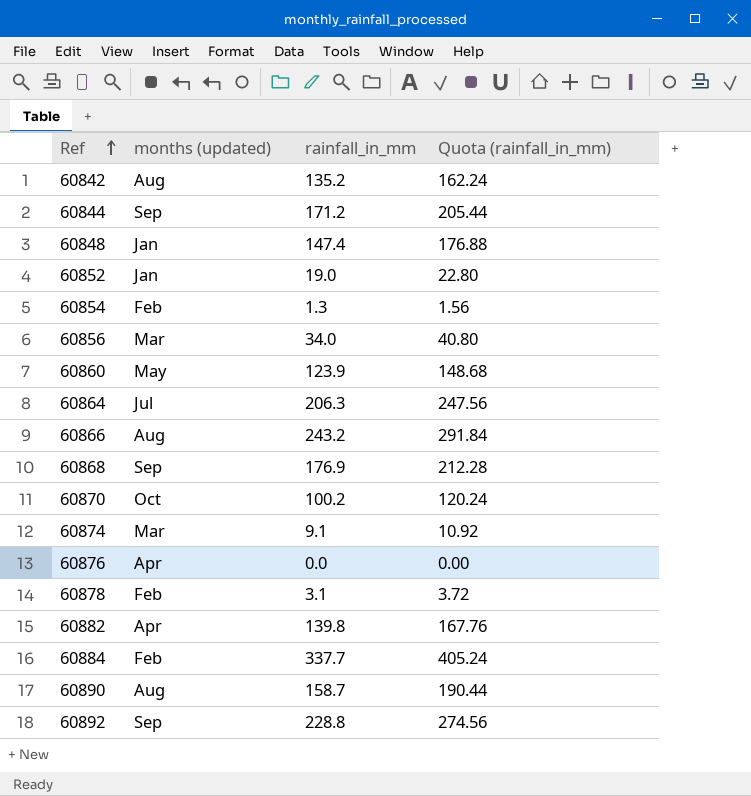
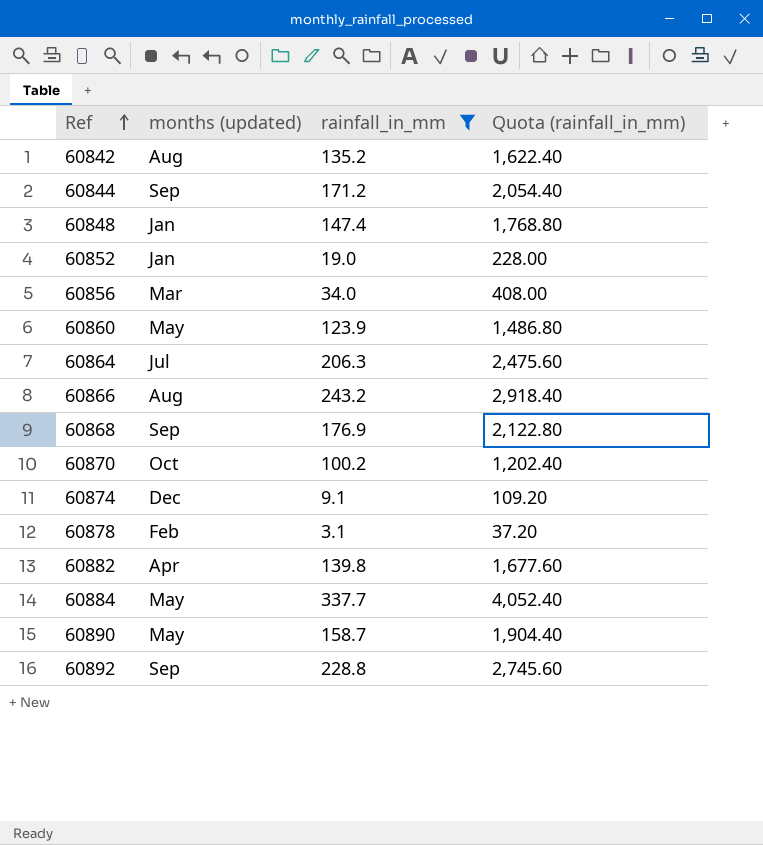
filter: none -> rainfall_in_mm >= 3.1
column Quota (rainfall_in_mm) | formula: [rainfall_in_mm] * 1.2 -> [rainfall_in_mm] * 12
60874 | months (updated): Mar -> Dec
60884 | months (updated): Feb -> May
60890 | months (updated): Aug -> May

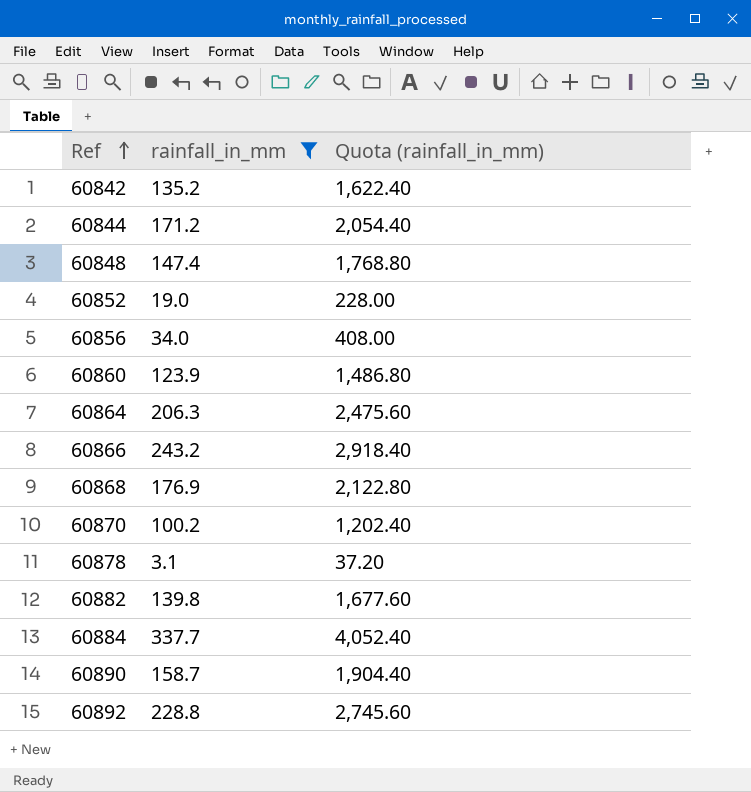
column months (updated) | position: 2 -> none
row 60874: Dec | 9.1 | 109.20 -> none

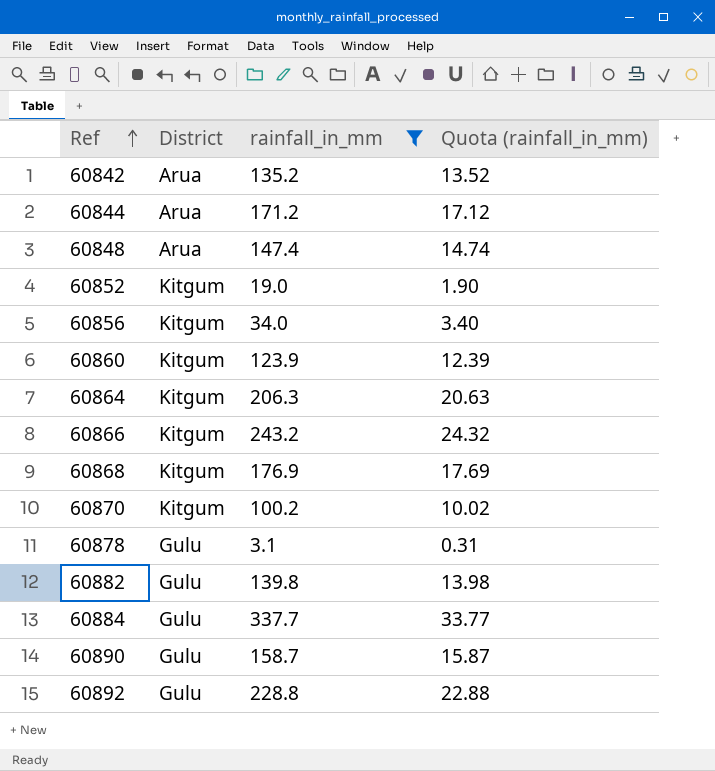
column District | position: none -> 2
column Quota (rainfall_in_mm) | formula: [rainfall_in_mm] * 12 -> [rainfall_in_mm] * 0.1

